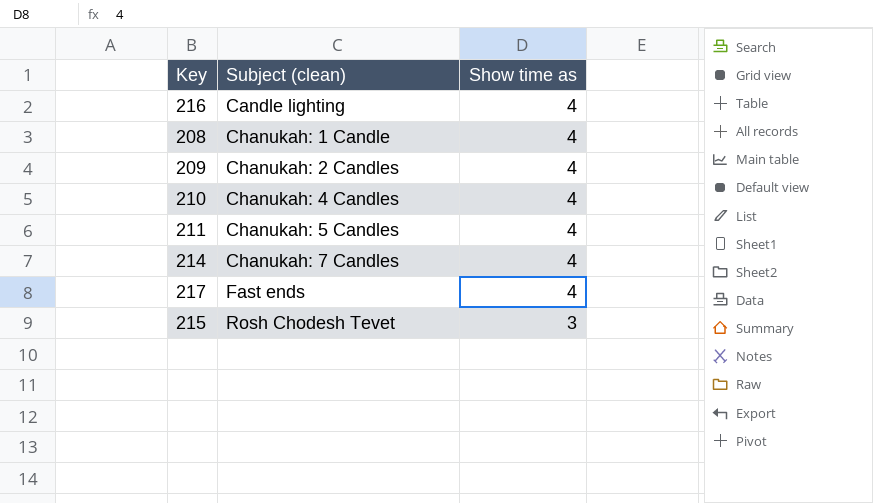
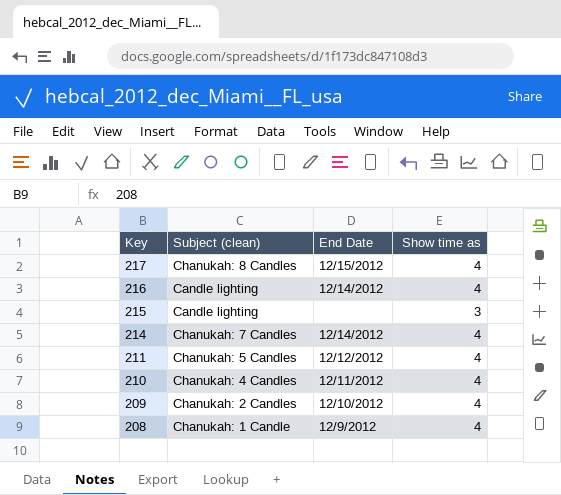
row order: Subject (clean) ascending -> Key descending
column End Date | position: none -> 3
217 | Subject (clean): Fast ends -> Chanukah: 8 Candles
215 | Subject (clean): Rosh Chodesh Tevet -> Candle lighting

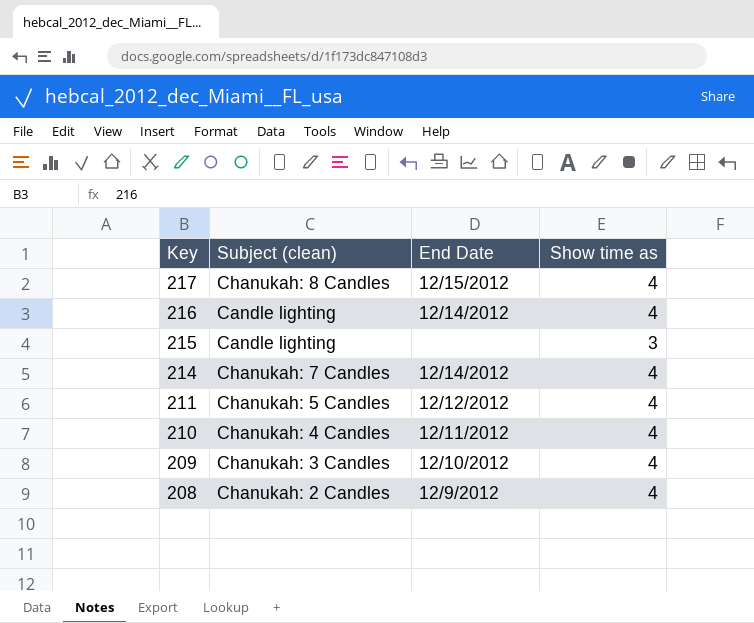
209 | Subject (clean): Chanukah: 2 Candles -> Chanukah: 3 Candles
208 | Subject (clean): Chanukah: 1 Candle -> Chanukah: 2 Candles

